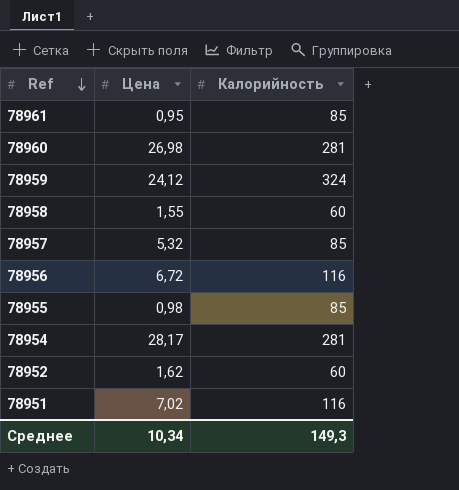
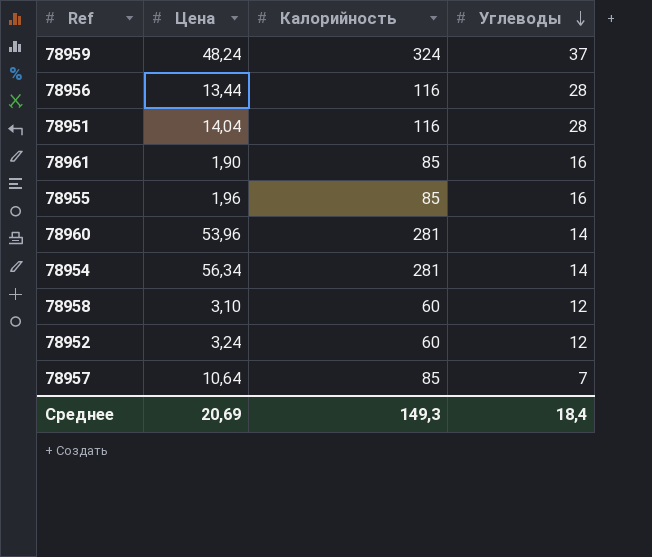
row order: Ref descending -> Углеводы descending
column Углеводы | position: none -> 4
78959 | Цена: 24,12 -> 48,24
78956 | Цена: 6,72 -> 13,44
78951 | Цена: 7,02 -> 14,04
78961 | Цена: 0,95 -> 1,90
78955 | Цена: 0,98 -> 1,96
78960 | Цена: 26,98 -> 53,96
78954 | Цена: 28,17 -> 56,34
78958 | Цена: 1,55 -> 3,10
78952 | Цена: 1,62 -> 3,24
78957 | Цена: 5,32 -> 10,64
Среднее | Цена: 10,34 -> 20,69

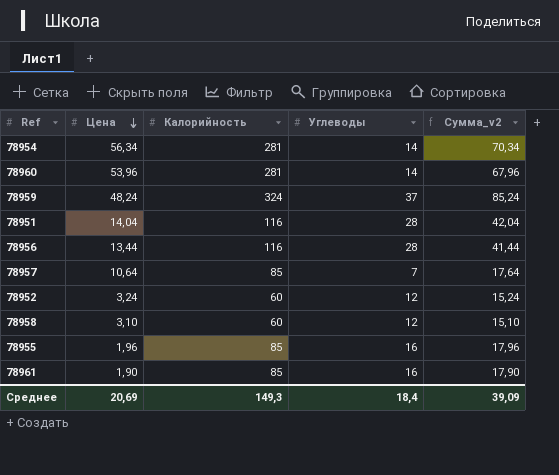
row order: Углеводы descending -> Цена descending
column Сумма_v2 | formula: none -> [Цена] + [Углеводы]

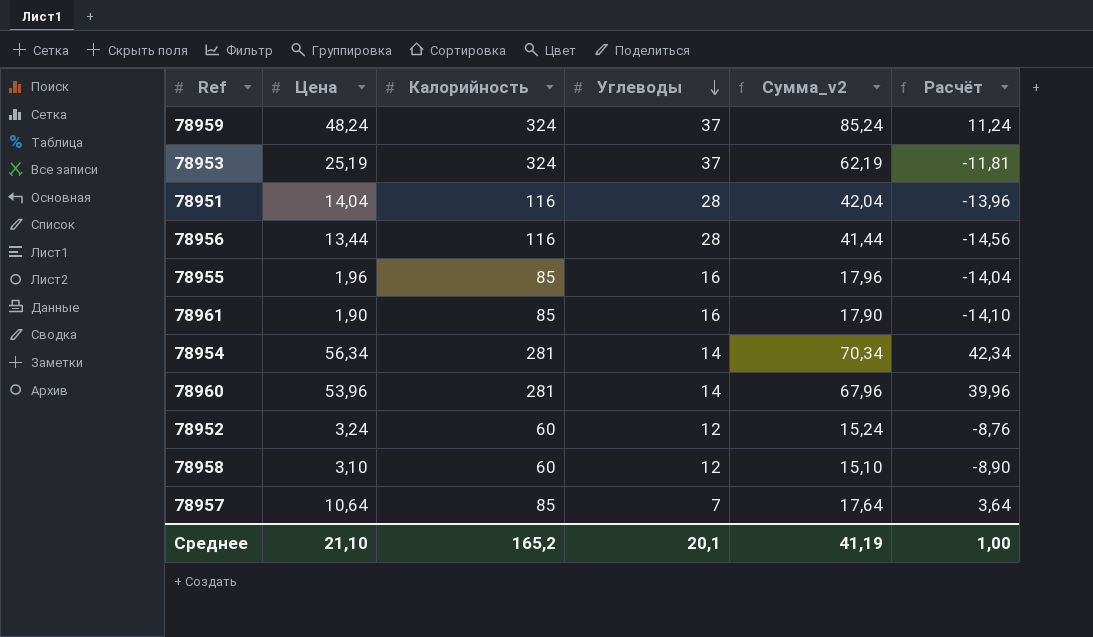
row order: Цена descending -> Углеводы descending
column Расчёт | formula: none -> [Цена] - [Углеводы]
row 78953: none -> 25,19 | 324 | 37 | 62,19 | -11,81
Среднее | Цена: 20,69 -> 21,10
Среднее | Калорийность: 149,3 -> 165,2
Среднее | Углеводы: 18,4 -> 20,1
Среднее | Сумма_v2: 39,09 -> 41,19

